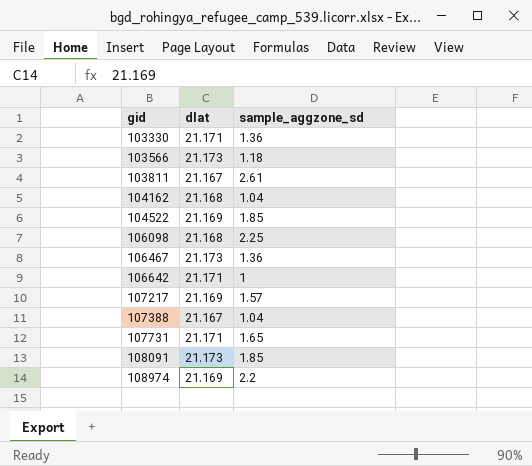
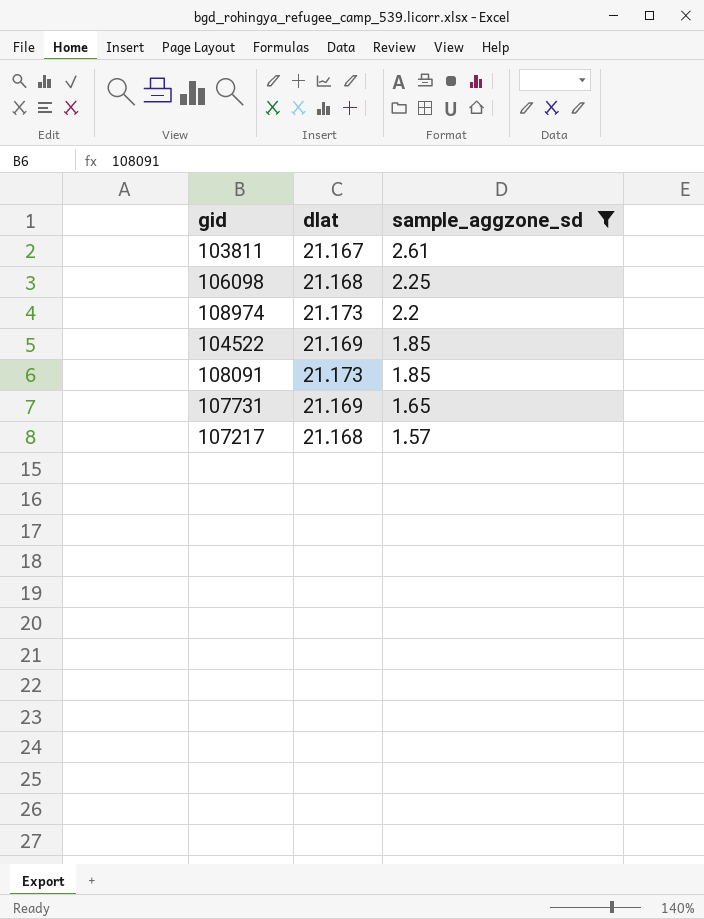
filter: none -> sample_aggzone_sd >= 1.57
row order: gid ascending -> sample_aggzone_sd descending
108974 | dlat: 21.169 -> 21.173
107731 | dlat: 21.171 -> 21.169
107217 | dlat: 21.169 -> 21.168

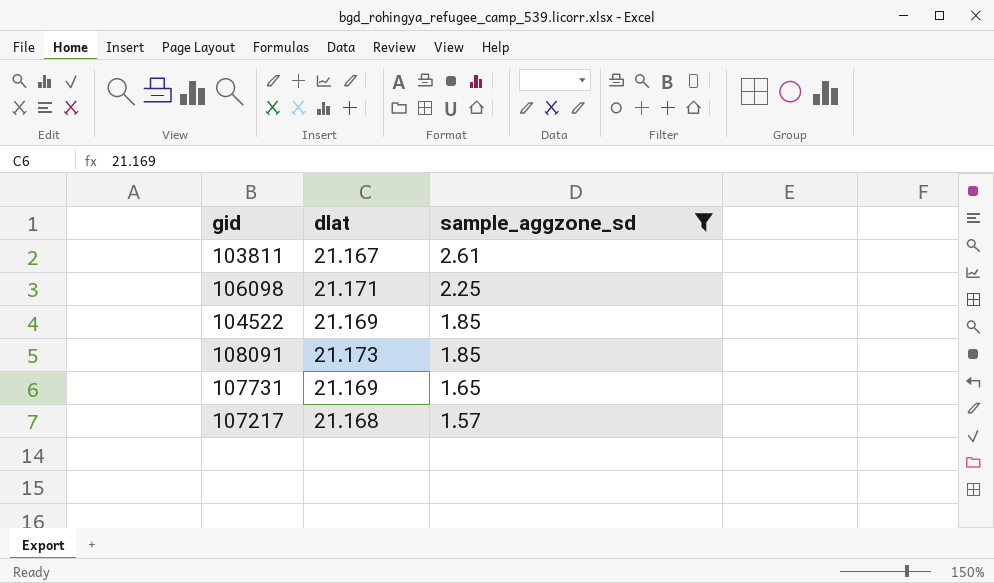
row 108974: 21.173 | 2.2 -> none
106098 | dlat: 21.168 -> 21.171

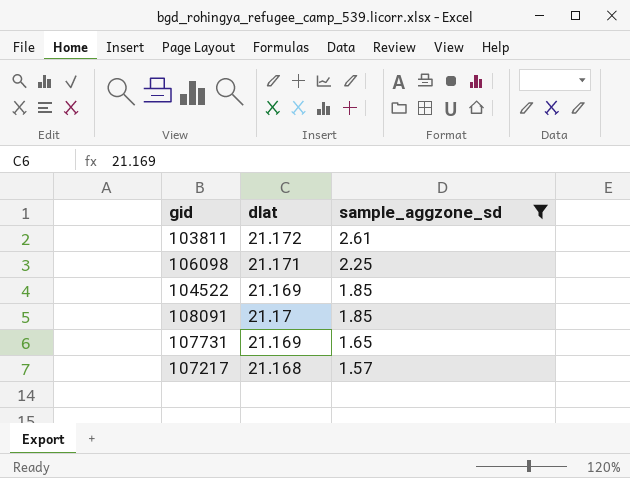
103811 | dlat: 21.167 -> 21.172
108091 | dlat: 21.173 -> 21.17

